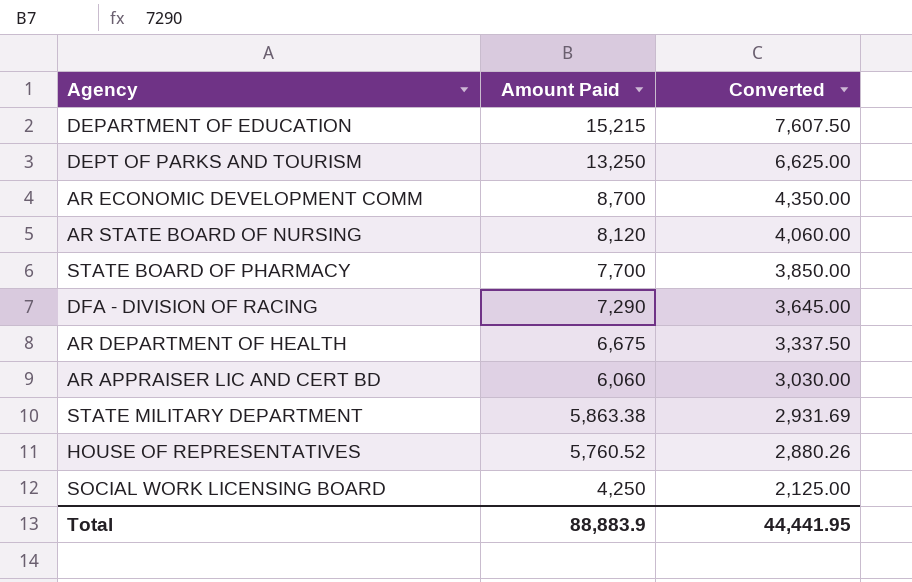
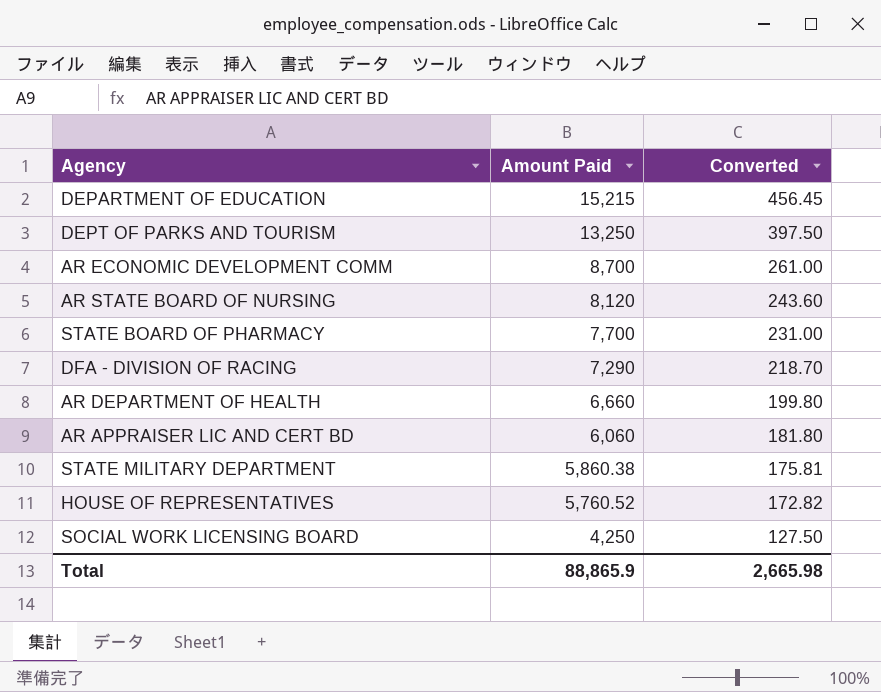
column Converted | formula: [Amount Paid] * 0.5 -> [Amount Paid] * 0.03
AR DEPARTMENT OF HEALTH | Amount Paid: 6,675 -> 6,660
STATE MILITARY DEPARTMENT | Amount Paid: 5,863.38 -> 5,860.38
Total | Amount Paid: 88,883.9 -> 88,865.9
Total | Converted: 44,441.95 -> 2,665.98

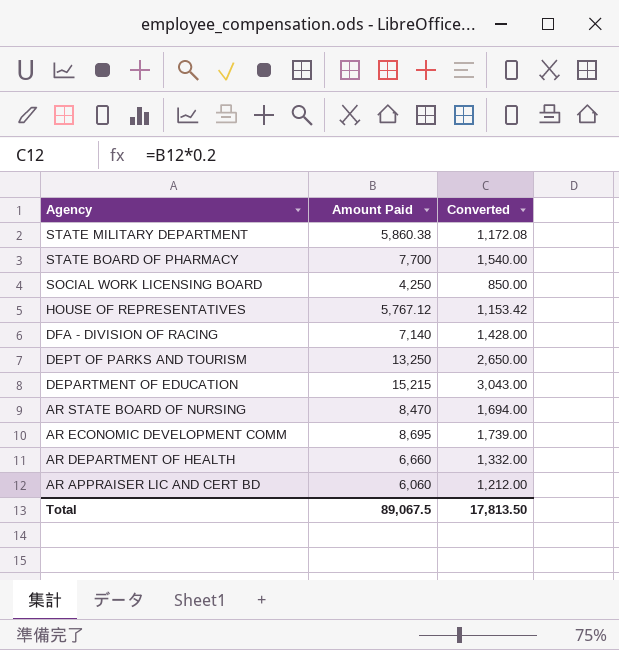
row order: Amount Paid descending -> Agency descending
column Converted | formula: [Amount Paid] * 0.03 -> [Amount Paid] * 0.2
HOUSE OF REPRESENTATIVES | Amount Paid: 5,760.52 -> 5,767.12
DFA - DIVISION OF RACING | Amount Paid: 7,290 -> 7,140
AR STATE BOARD OF NURSING | Amount Paid: 8,120 -> 8,470
AR ECONOMIC DEVELOPMENT COMM | Amount Paid: 8,700 -> 8,695
Total | Amount Paid: 88,865.9 -> 89,067.5
Total | Converted: 2,665.98 -> 17,813.50

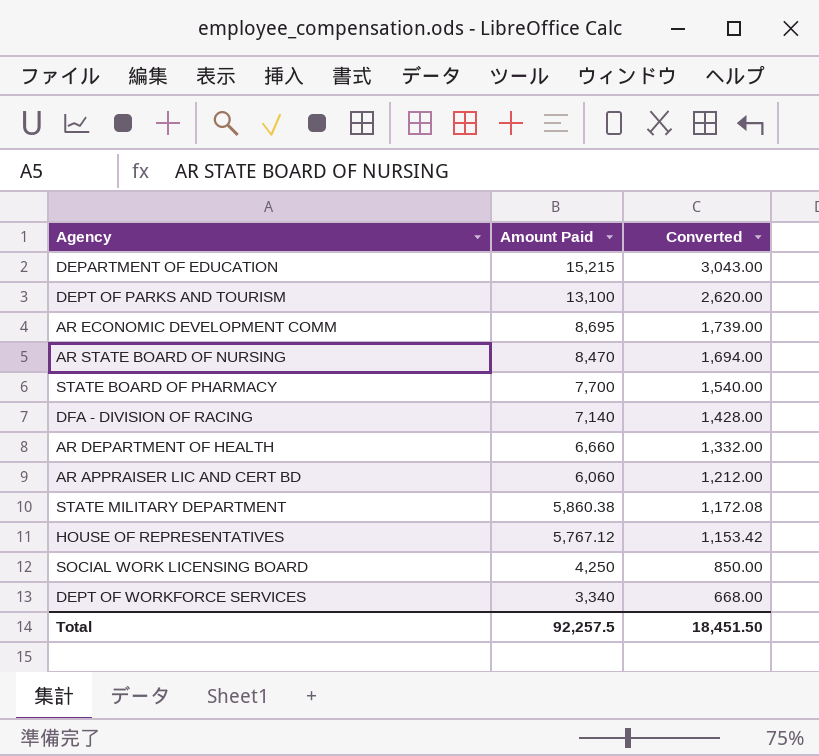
row order: Agency descending -> Amount Paid descending
DEPT OF PARKS AND TOURISM | Amount Paid: 13,250 -> 13,100
DEPT OF PARKS AND TOURISM | Converted: 2,650.00 -> 2,620.00
row DEPT OF WORKFORCE SERVICES: none -> 3,340 | 668.00
Total | Amount Paid: 89,067.5 -> 92,257.5
Total | Converted: 17,813.50 -> 18,451.50

